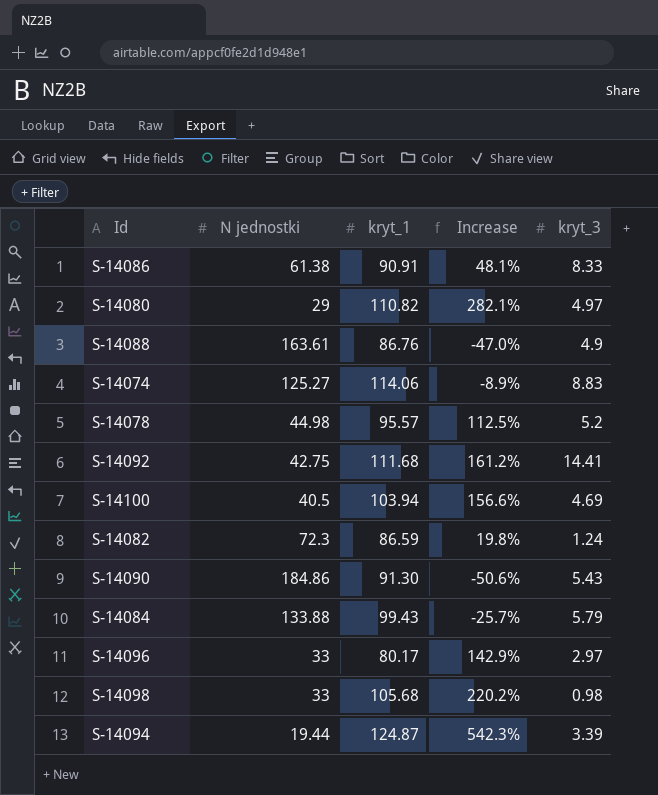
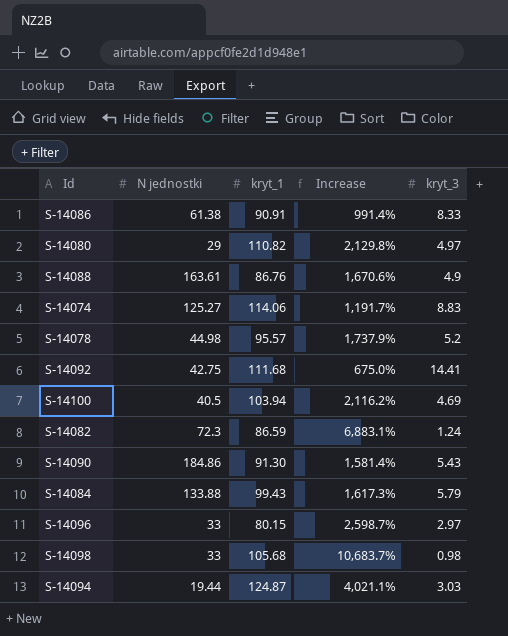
column Increase | formula: ([kryt_1] - [N jednostki]) / [N jednostki] -> ([kryt_1] - [kryt_3]) / [kryt_3]
S-14096 | kryt_1: 80.17 -> 80.15
S-14094 | kryt_3: 3.39 -> 3.03

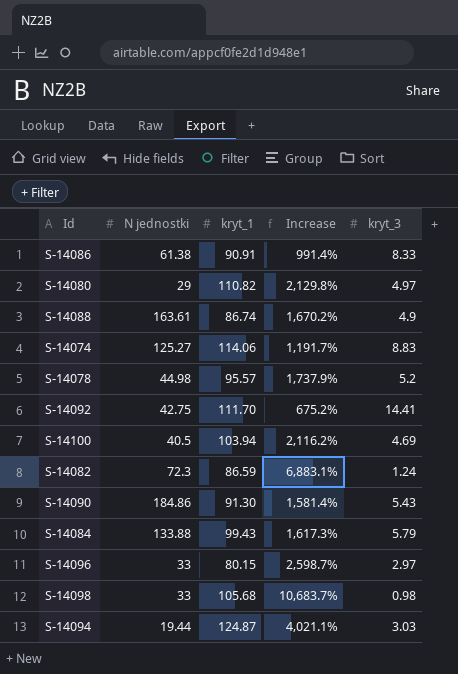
S-14088 | kryt_1: 86.76 -> 86.74
S-14088 | Increase: 1,670.6% -> 1,670.2%
S-14092 | kryt_1: 111.68 -> 111.70
S-14092 | Increase: 675.0% -> 675.2%

